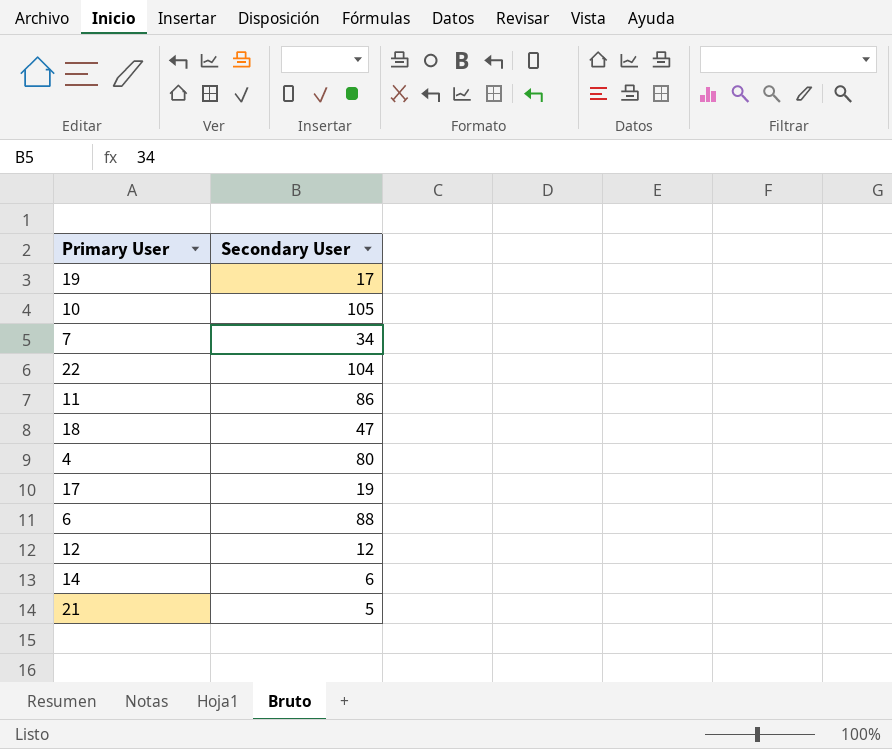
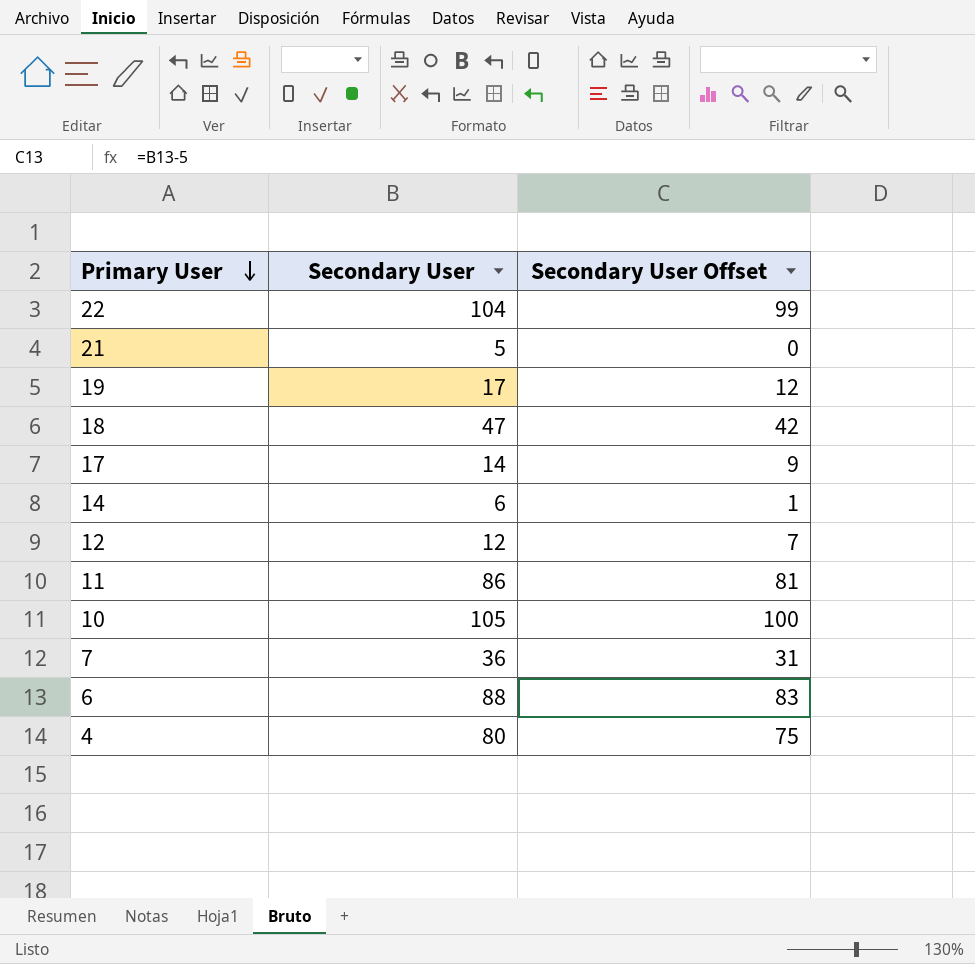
row order: none -> Primary User descending
column Secondary User Offset | formula: none -> [Secondary User] - 5
17 | Secondary User: 19 -> 14
7 | Secondary User: 34 -> 36

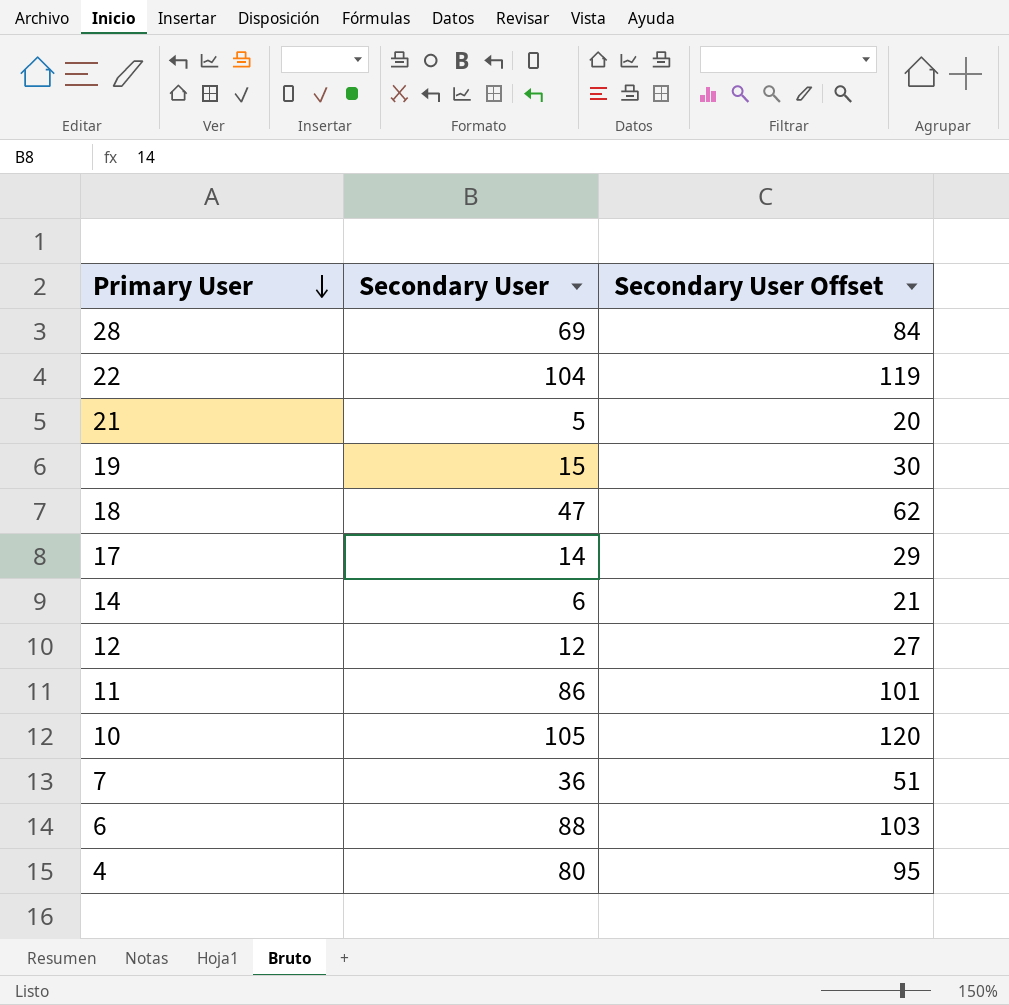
column Secondary User Offset | formula: [Secondary User] - 5 -> [Secondary User] + 15
row 28: none -> 69 | 84
19 | Secondary User: 17 -> 15

